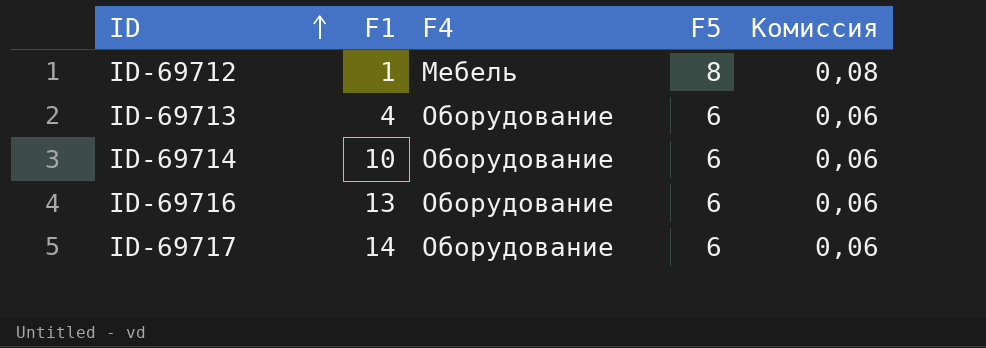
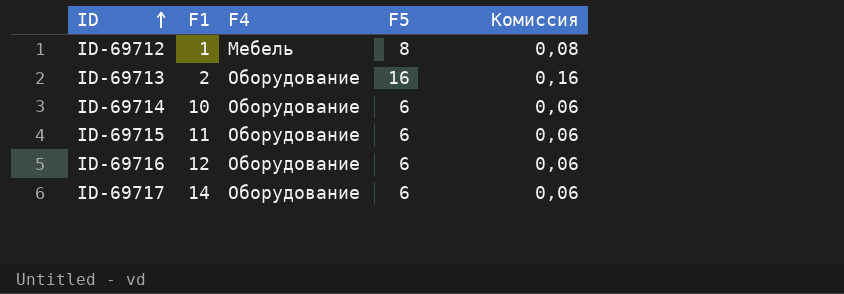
ID-69713 | F1: 4 -> 2
ID-69713 | F5: 6 -> 16
ID-69713 | Комиссия: 0,06 -> 0,16
row ID-69715: none -> 11 | Оборудование | 6 | 0,06
ID-69716 | F1: 13 -> 12

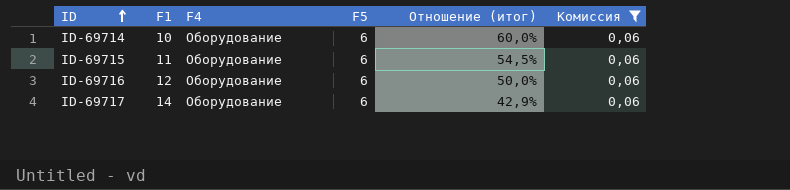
filter: none -> Комиссия = 0,06
column Отношение (итог) | formula: none -> [F5] / [F1]

